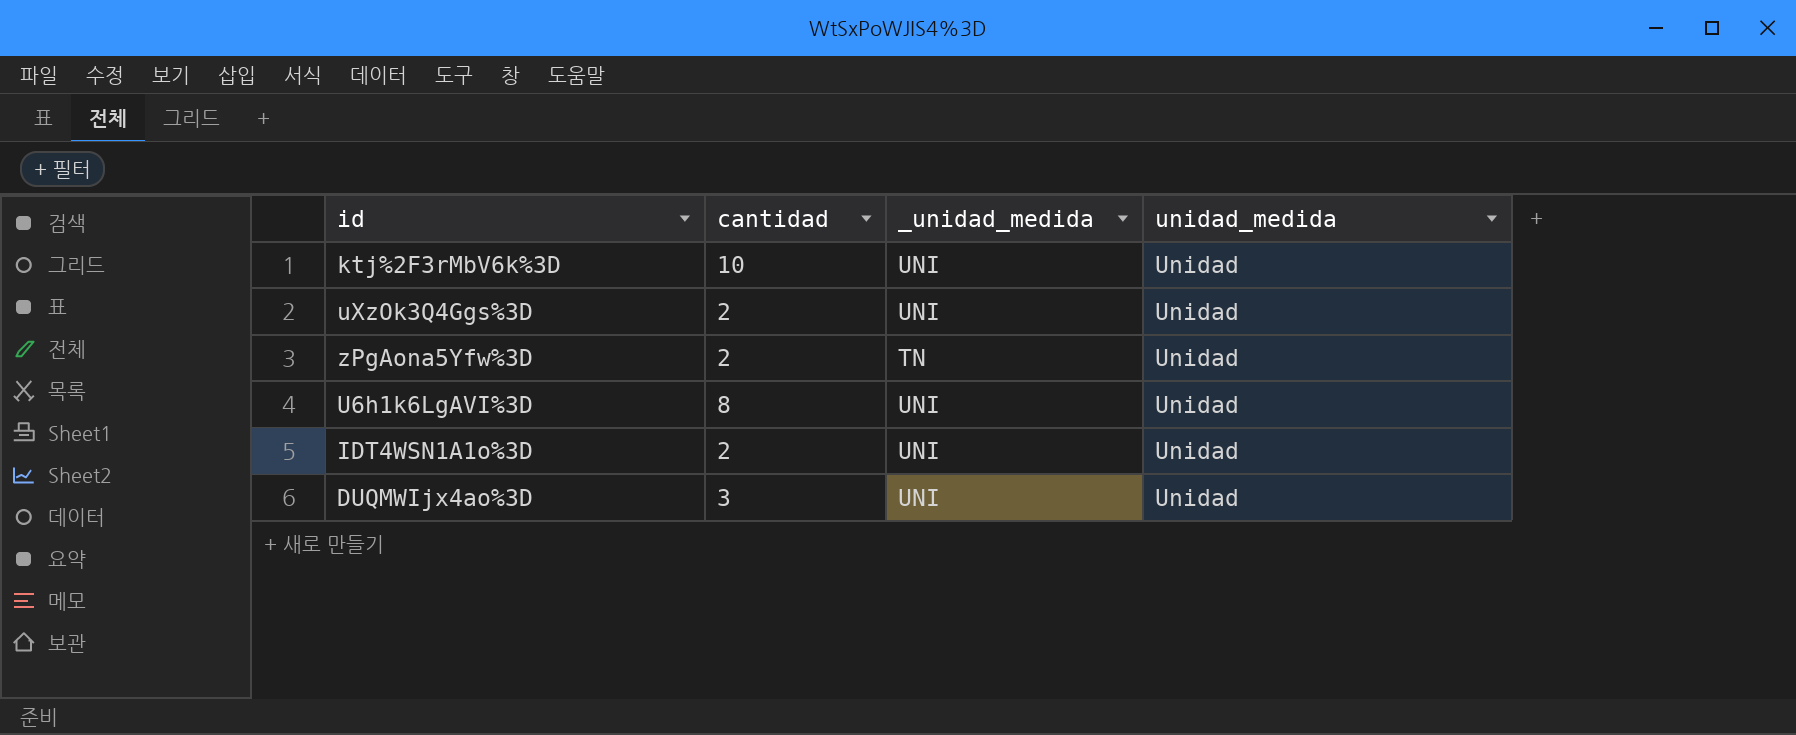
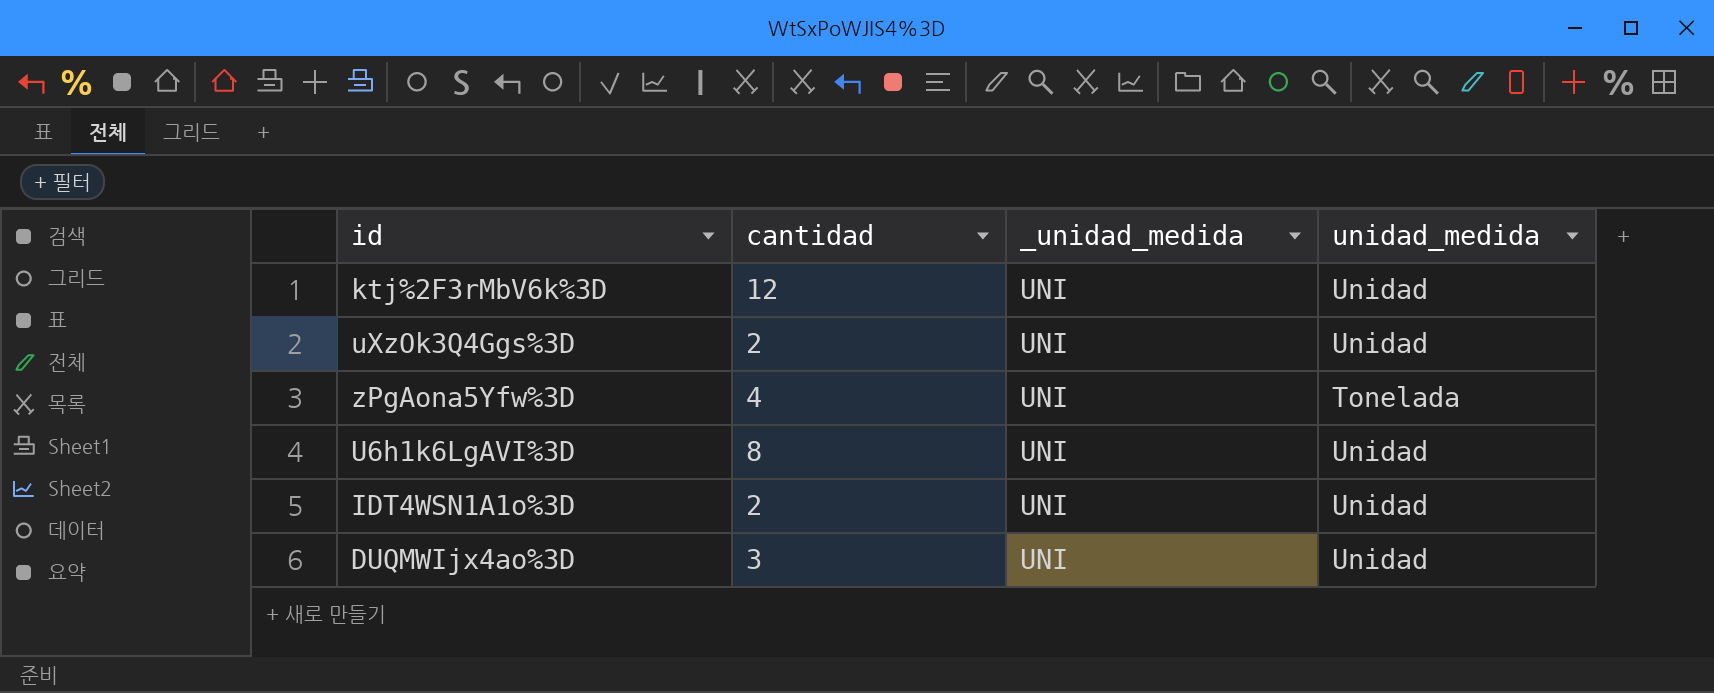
ktj%2F3rMbV6k%3D | cantidad: 10 -> 12
zPgAona5Yfw%3D | cantidad: 2 -> 4
zPgAona5Yfw%3D | _unidad_medida: TN -> UNI
zPgAona5Yfw%3D | unidad_medida: Unidad -> Tonelada

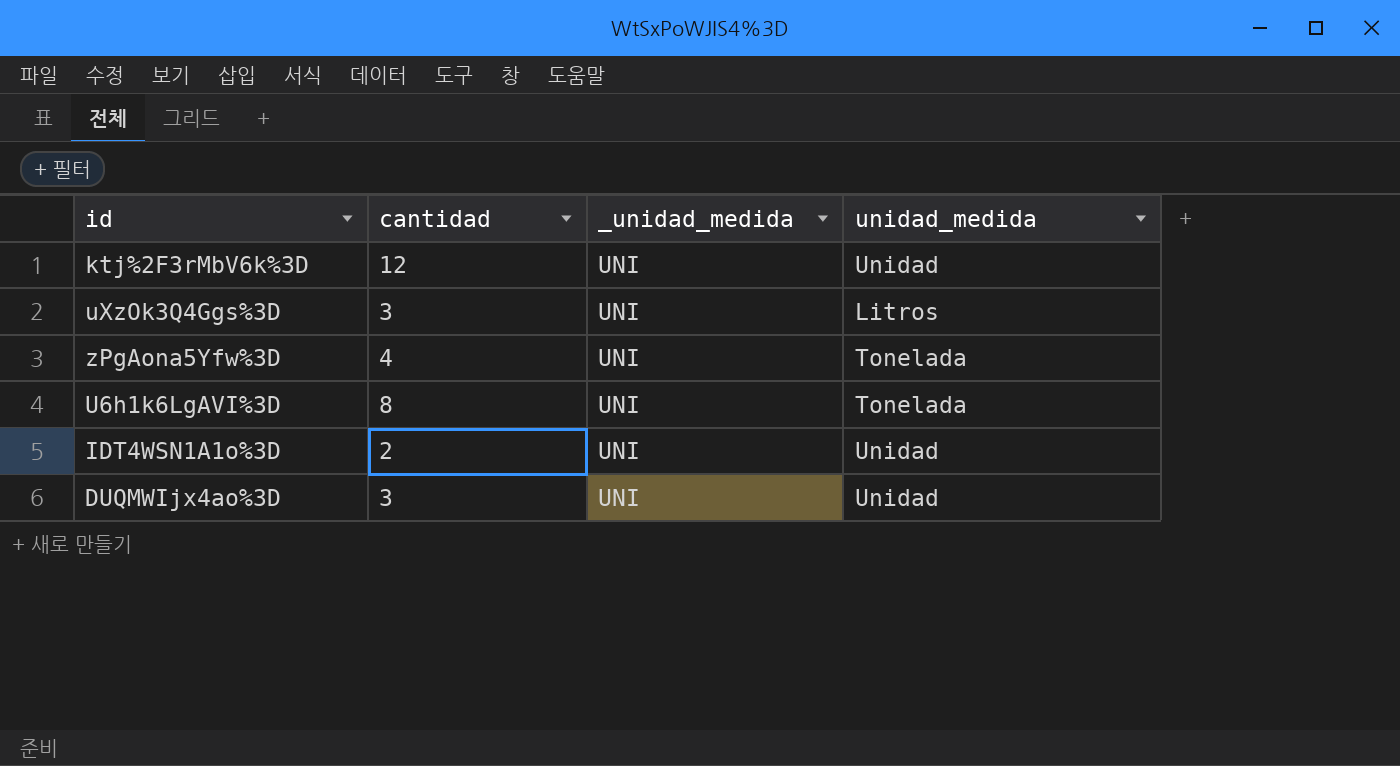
uXzOk3Q4Ggs%3D | cantidad: 2 -> 3
uXzOk3Q4Ggs%3D | unidad_medida: Unidad -> Litros
U6h1k6LgAVI%3D | unidad_medida: Unidad -> Tonelada

